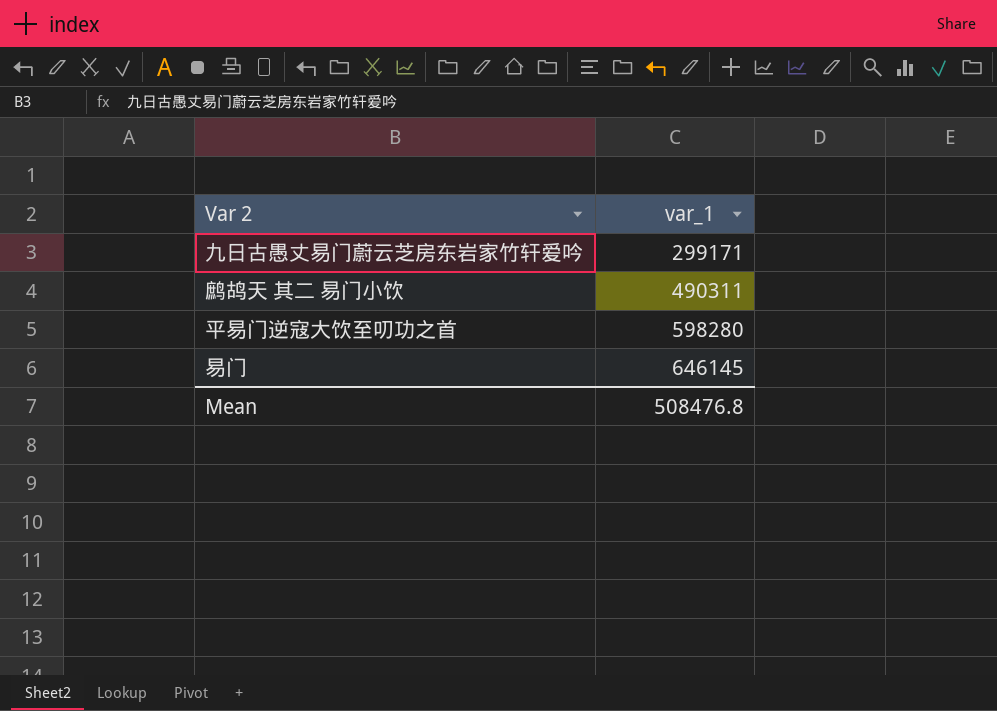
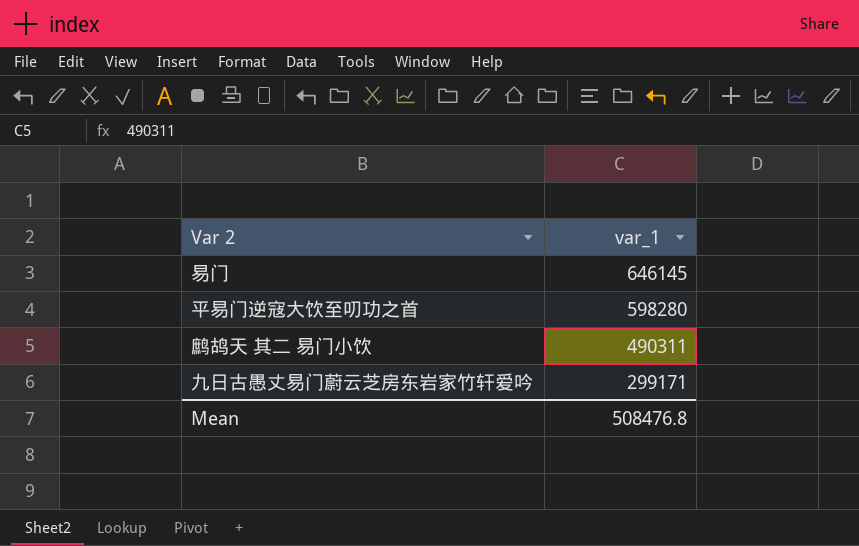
row order: var_1 ascending -> var_1 descending

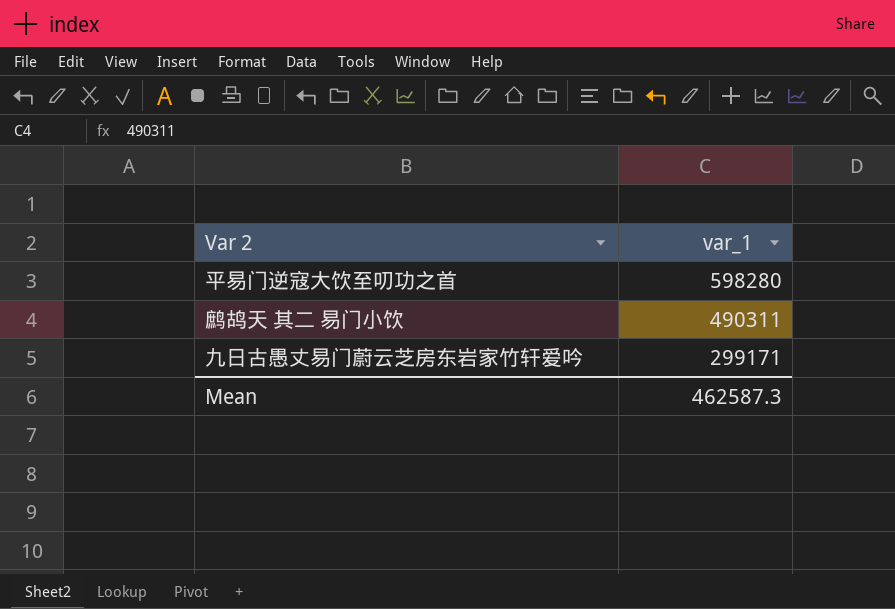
row 易门: 646145 -> none
Mean | var_1: 508476.8 -> 462587.3

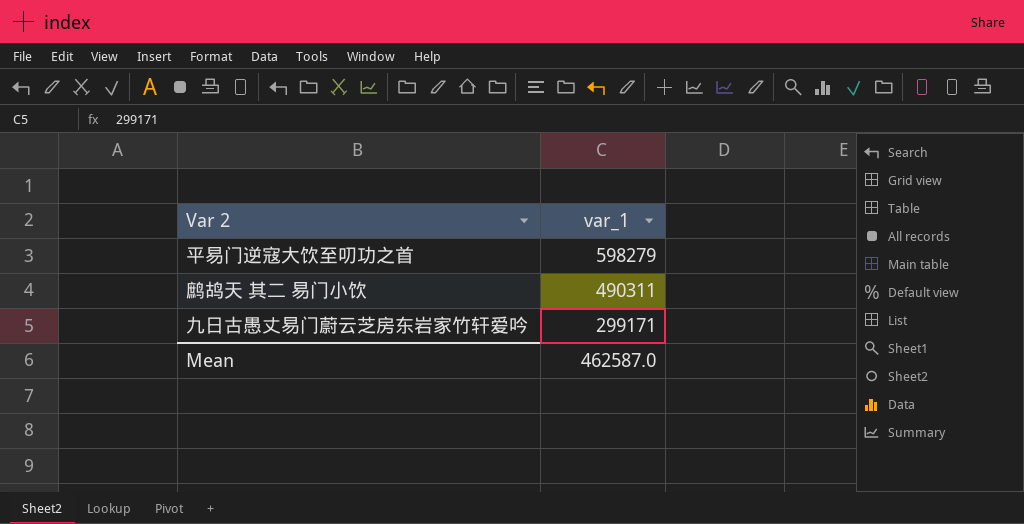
平易门逆寇大饮至叨功之首 | var_1: 598280 -> 598279
Mean | var_1: 462587.3 -> 462587.0

